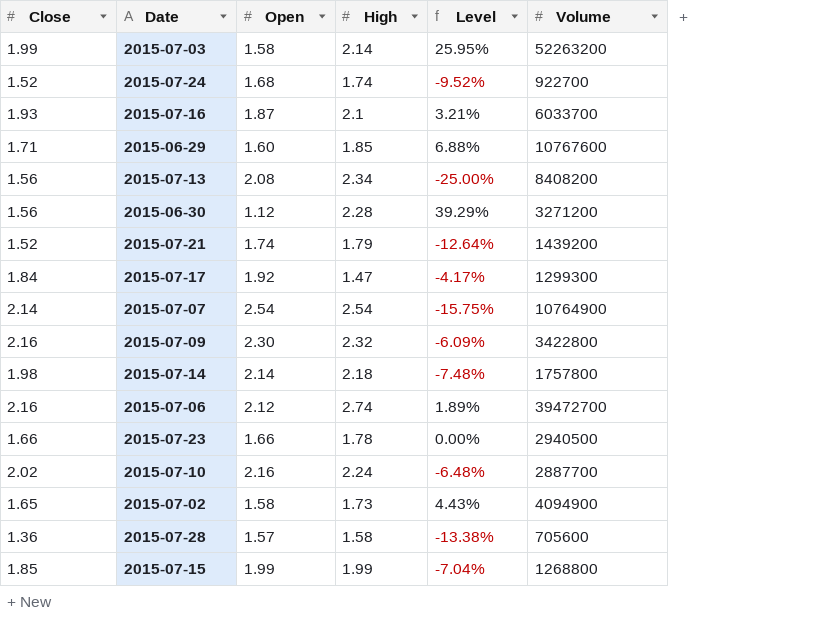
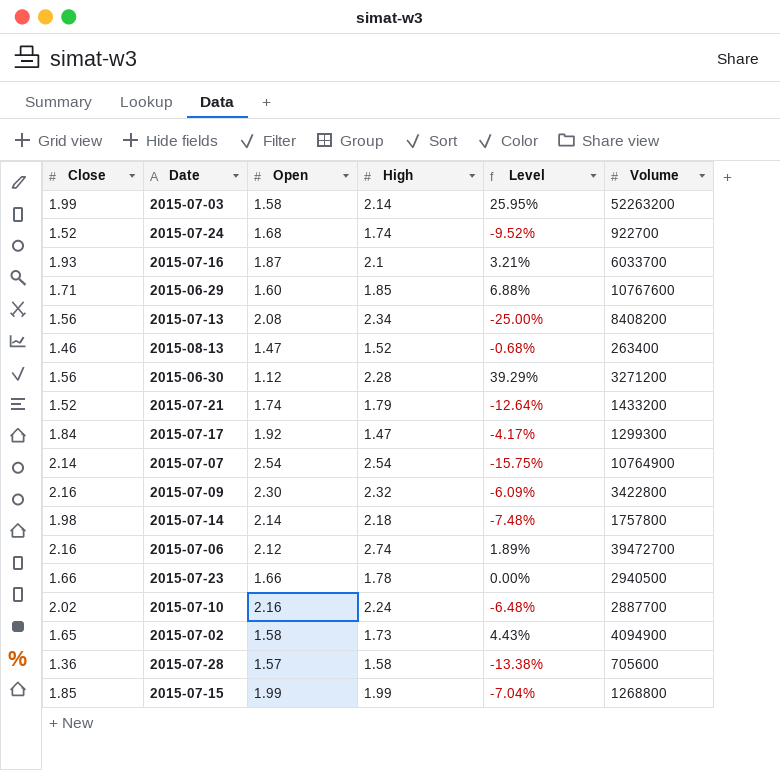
row 2015-08-13: none -> 1.46 | 1.47 | 1.52 | -0.68% | 263400
2015-07-21 | Volume: 1439200 -> 1433200

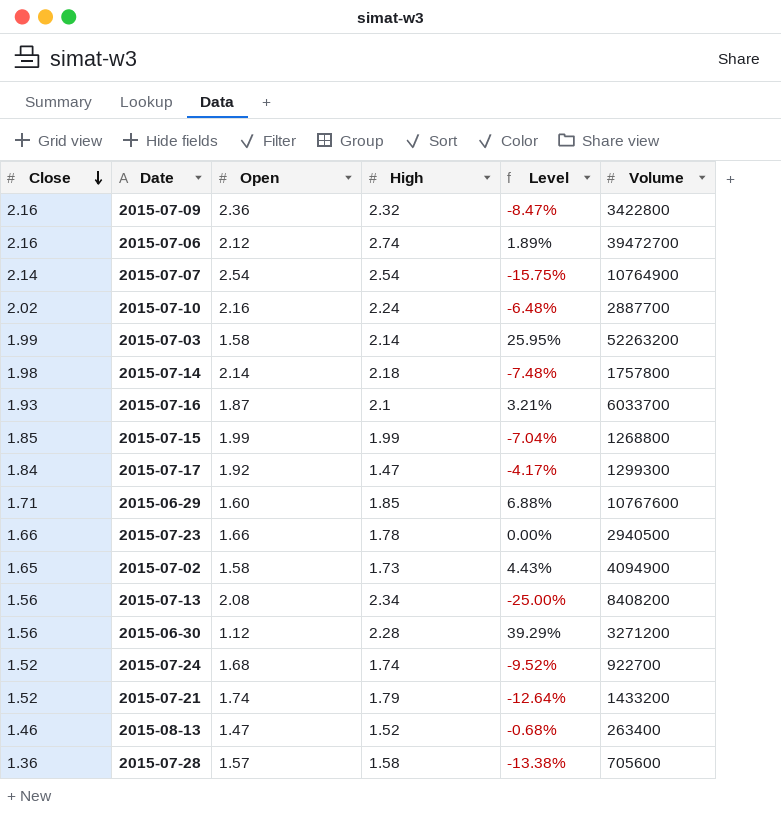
row order: none -> Close descending
2015-07-09 | Open: 2.30 -> 2.36
2015-07-09 | Level: -6.09% -> -8.47%

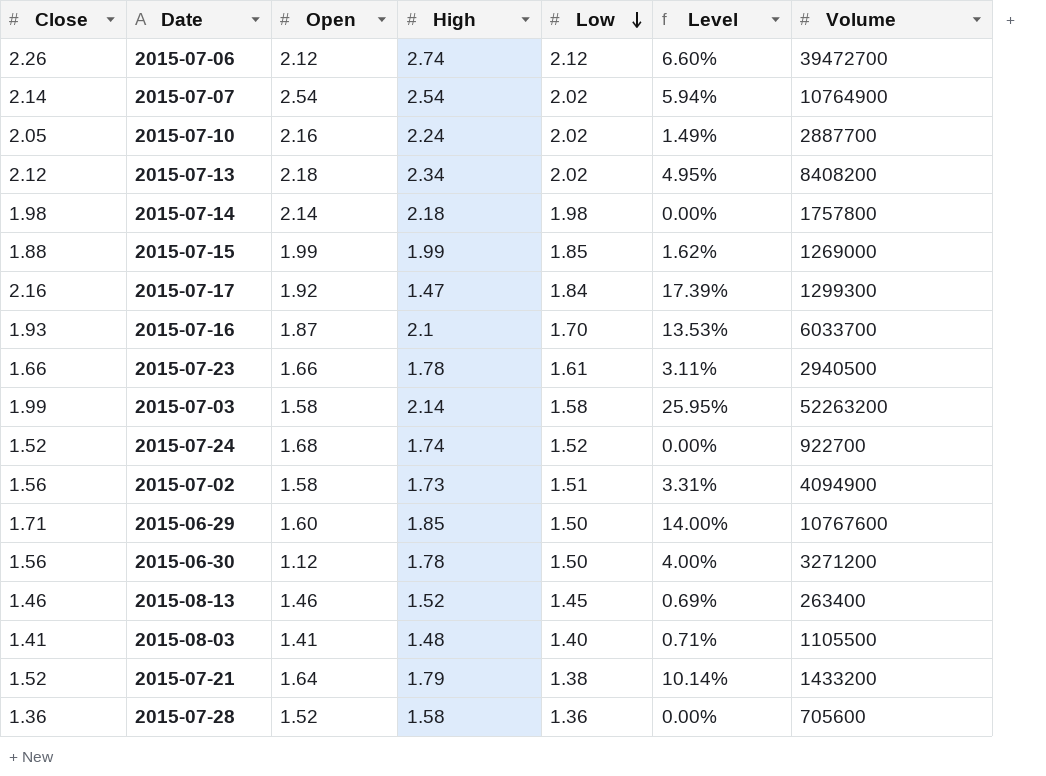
row order: Close descending -> Low descending
column Low | position: none -> 5
column Level | formula: ([Close] - [Open]) / [Open] -> ([Close] - [Low]) / [Low]
row 2015-07-09: 2.16 | 2.36 | 2.32 | -8.47% | 3422800 -> none
2015-07-06 | Close: 2.16 -> 2.26
2015-07-10 | Close: 2.02 -> 2.05
2015-07-13 | Close: 1.56 -> 2.12
2015-07-13 | Open: 2.08 -> 2.18
2015-07-15 | Close: 1.85 -> 1.88
2015-07-15 | Volume: 1268800 -> 1269000
2015-07-17 | Close: 1.84 -> 2.16
2015-07-02 | Close: 1.65 -> 1.56
2015-06-30 | High: 2.28 -> 1.78
2015-08-13 | Open: 1.47 -> 1.46
row 2015-08-03: none -> 1.41 | 1.41 | 1.48 | 1.40 | 0.71% | 1105500
2015-07-21 | Open: 1.74 -> 1.64
2015-07-28 | Open: 1.57 -> 1.52

